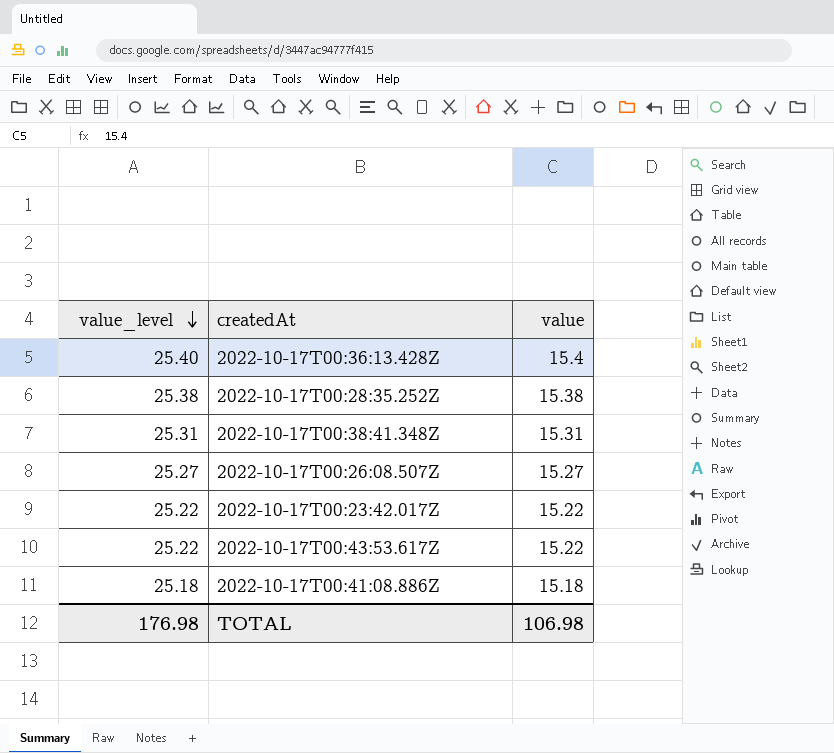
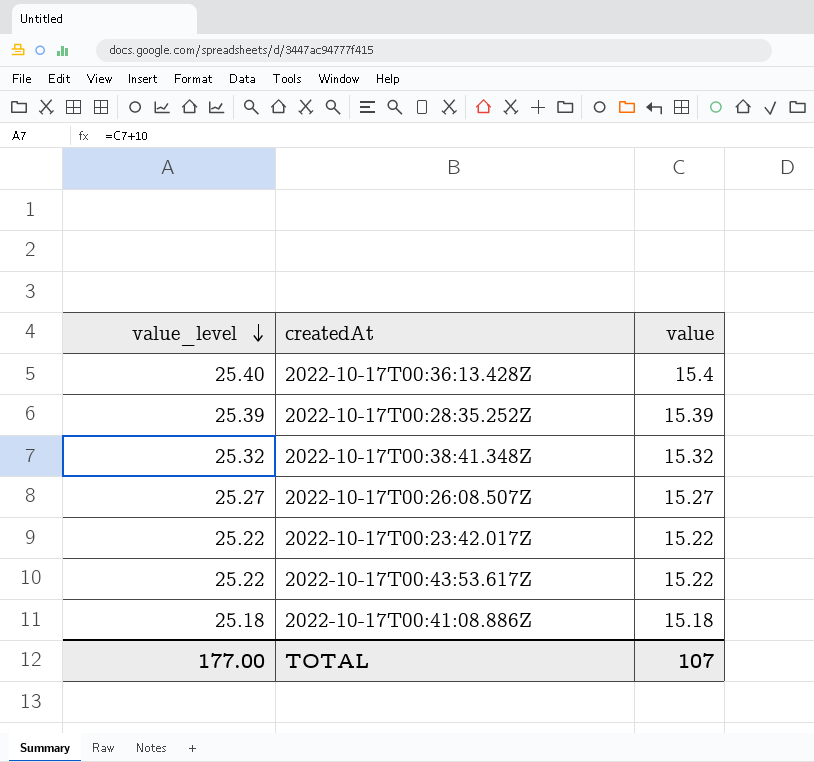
2022-10-17T00:28:35.252Z | value_level: 25.38 -> 25.39
2022-10-17T00:28:35.252Z | value: 15.38 -> 15.39
2022-10-17T00:38:41.348Z | value_level: 25.31 -> 25.32
2022-10-17T00:38:41.348Z | value: 15.31 -> 15.32
TOTAL | value_level: 176.98 -> 177.00
TOTAL | value: 106.98 -> 107

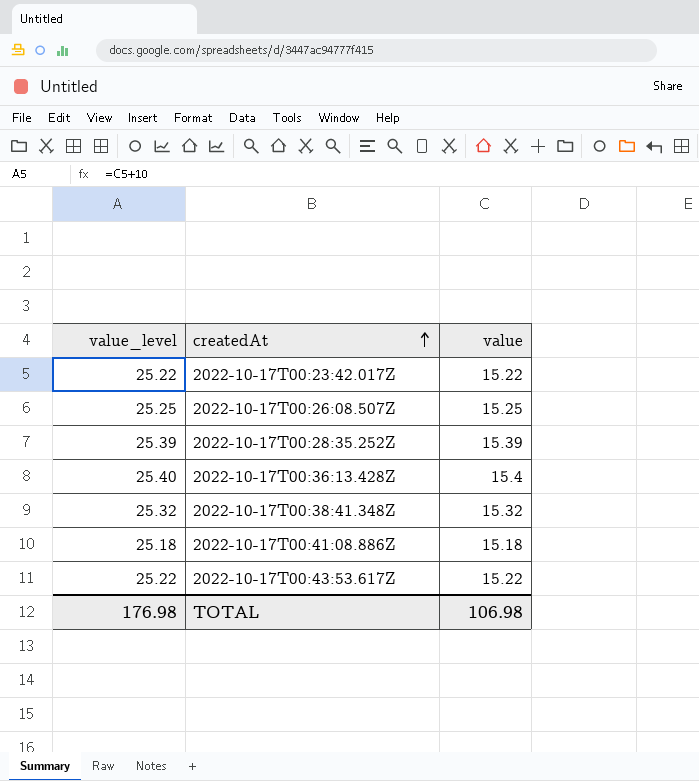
row order: value_level descending -> createdAt ascending
2022-10-17T00:26:08.507Z | value_level: 25.27 -> 25.25
2022-10-17T00:26:08.507Z | value: 15.27 -> 15.25
TOTAL | value_level: 177.00 -> 176.98
TOTAL | value: 107 -> 106.98

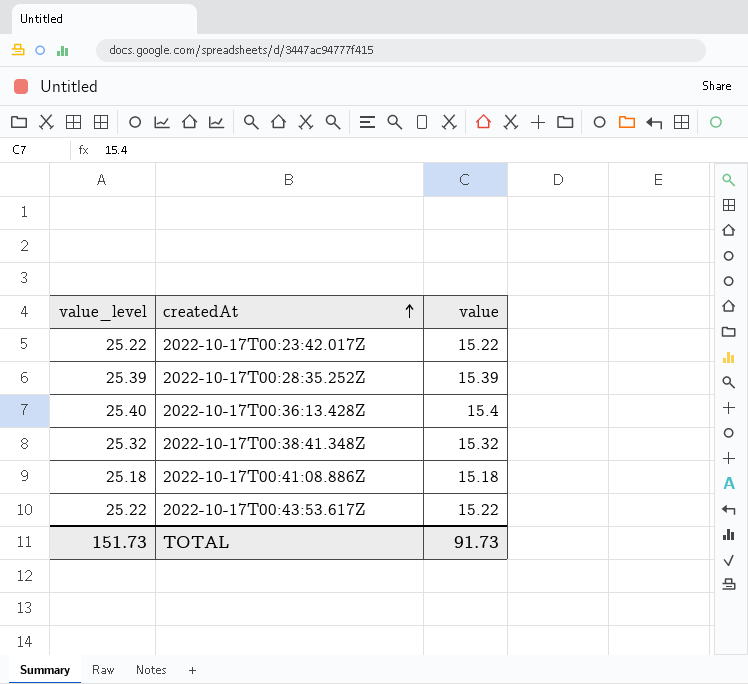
row 2022-10-17T00:26:08.507Z: 25.25 | 15.25 -> none
TOTAL | value_level: 176.98 -> 151.73
TOTAL | value: 106.98 -> 91.73

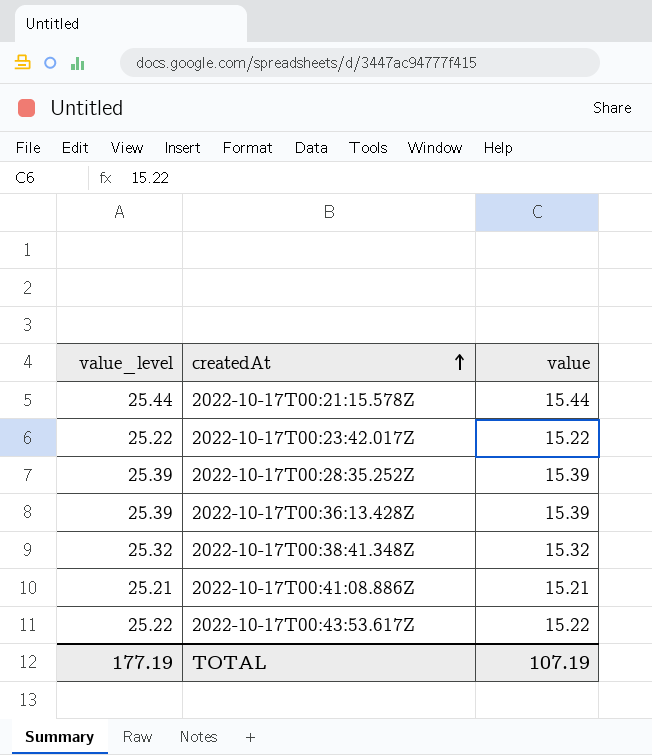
row 2022-10-17T00:21:15.578Z: none -> 25.44 | 15.44
2022-10-17T00:36:13.428Z | value_level: 25.40 -> 25.39
2022-10-17T00:36:13.428Z | value: 15.4 -> 15.39
2022-10-17T00:41:08.886Z | value_level: 25.18 -> 25.21
2022-10-17T00:41:08.886Z | value: 15.18 -> 15.21
TOTAL | value_level: 151.73 -> 177.19
TOTAL | value: 91.73 -> 107.19

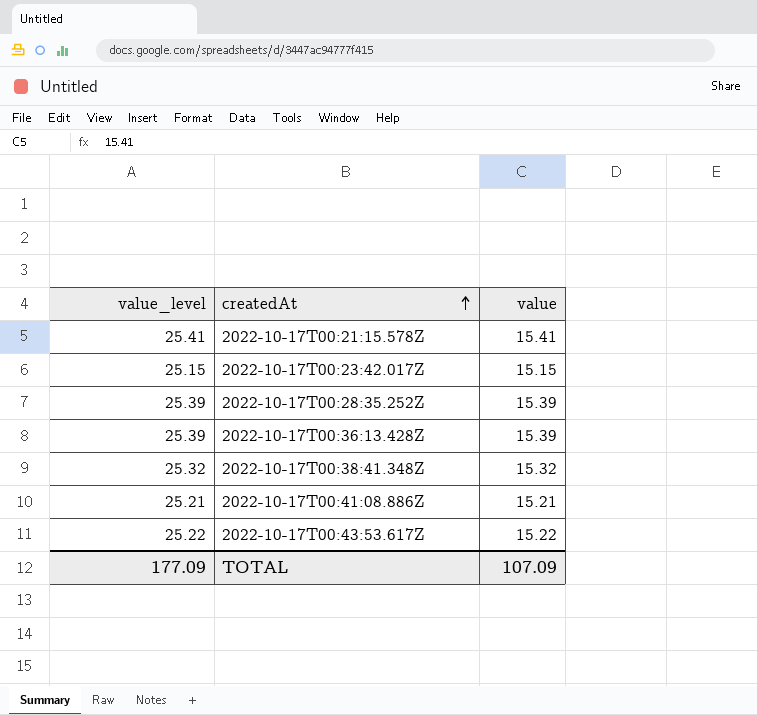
2022-10-17T00:21:15.578Z | value_level: 25.44 -> 25.41
2022-10-17T00:21:15.578Z | value: 15.44 -> 15.41
2022-10-17T00:23:42.017Z | value_level: 25.22 -> 25.15
2022-10-17T00:23:42.017Z | value: 15.22 -> 15.15
TOTAL | value_level: 177.19 -> 177.09
TOTAL | value: 107.19 -> 107.09

